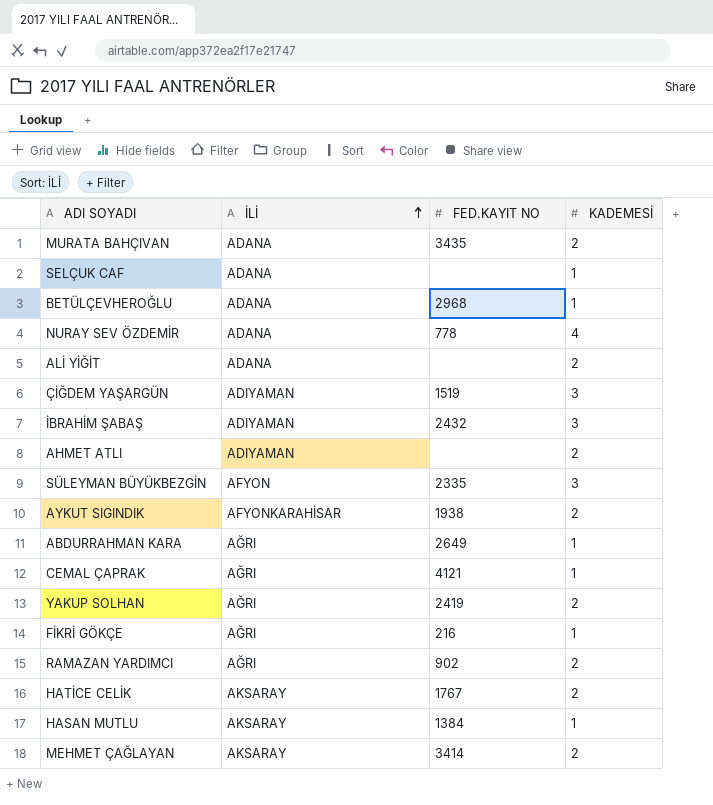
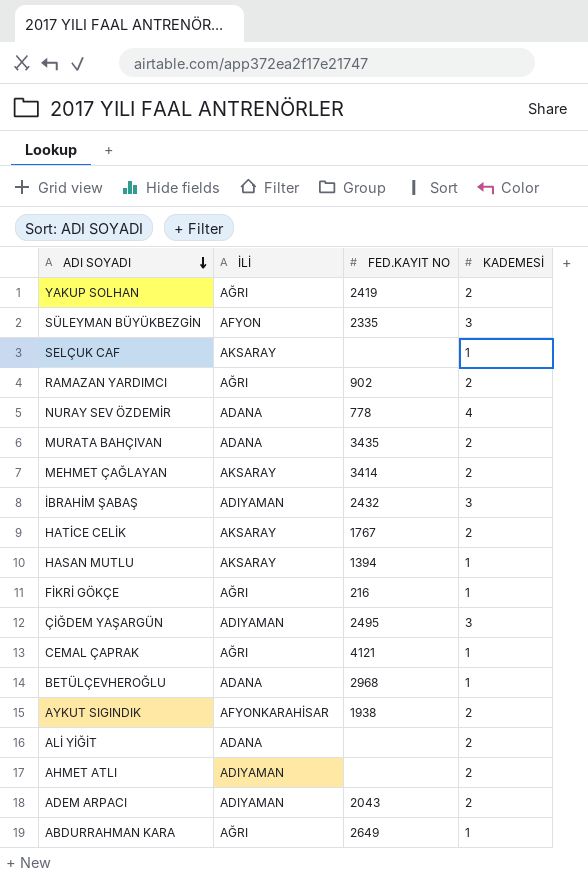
row order: İLİ ascending -> ADI SOYADI descending
SELÇUK CAF | İLİ: ADANA -> AKSARAY
HASAN MUTLU | FED.KAYIT NO: 1384 -> 1394
ÇİĞDEM YAŞARGÜN | FED.KAYIT NO: 1519 -> 2495
row ADEM ARPACI: none -> ADIYAMAN | 2043 | 2

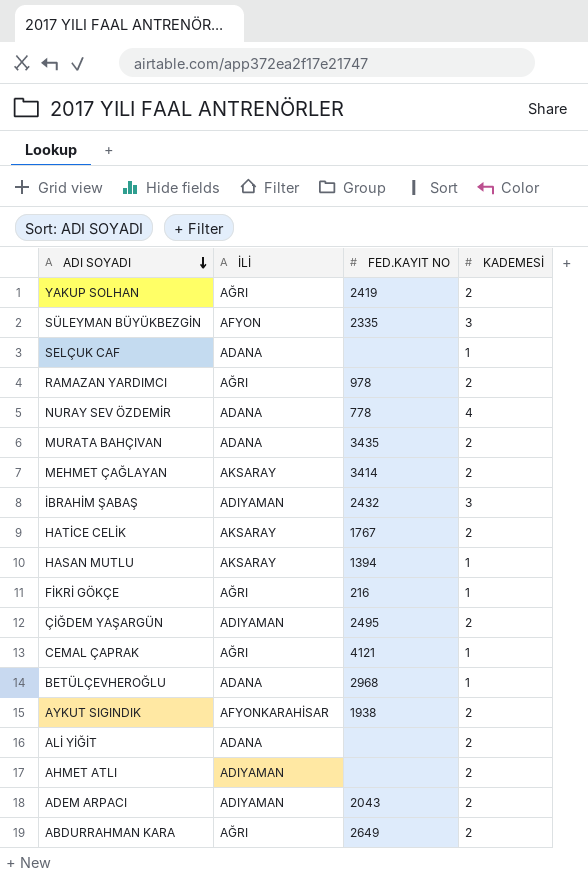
SELÇUK CAF | İLİ: AKSARAY -> ADANA
RAMAZAN YARDIMCI | FED.KAYIT NO: 902 -> 978
ÇİĞDEM YAŞARGÜN | KADEMESİ: 3 -> 2
ABDURRAHMAN KARA | KADEMESİ: 1 -> 2

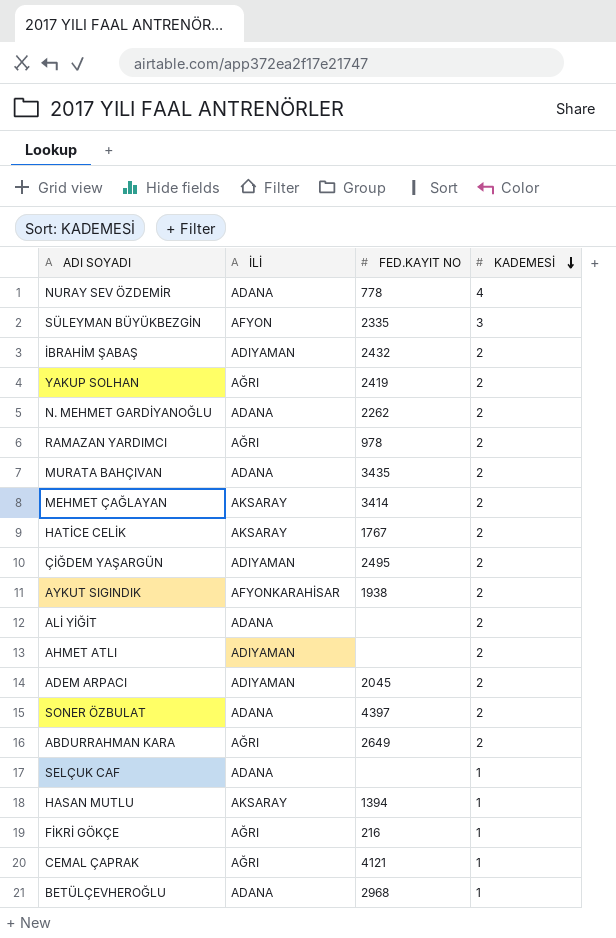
row order: ADI SOYADI descending -> KADEMESİ descending
İBRAHİM ŞABAŞ | KADEMESİ: 3 -> 2
row N. MEHMET GARDİYANOĞLU: none -> ADANA | 2262 | 2
ADEM ARPACI | FED.KAYIT NO: 2043 -> 2045
row SONER ÖZBULAT: none -> ADANA | 4397 | 2

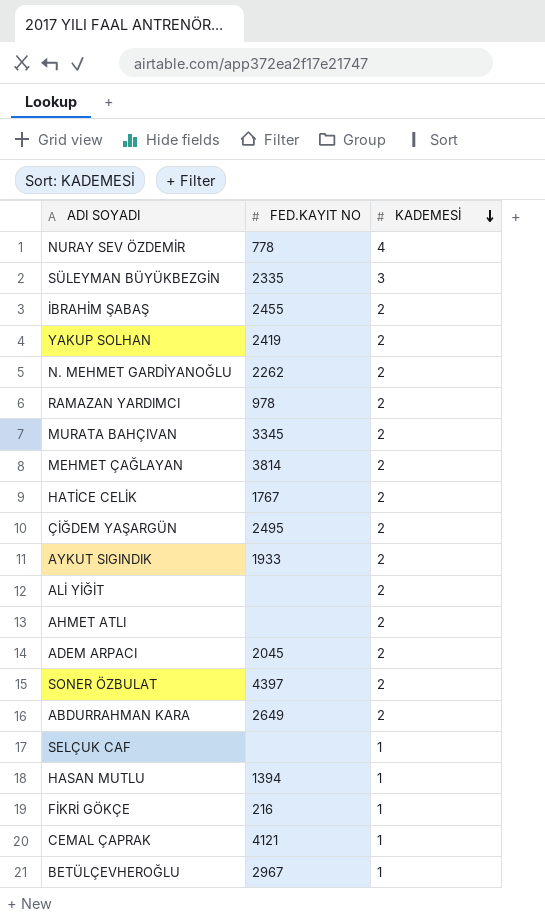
column İLİ | position: 2 -> none
İBRAHİM ŞABAŞ | FED.KAYIT NO: 2432 -> 2455
MURATA BAHÇIVAN | FED.KAYIT NO: 3435 -> 3345
MEHMET ÇAĞLAYAN | FED.KAYIT NO: 3414 -> 3814
AYKUT SIGINDIK | FED.KAYIT NO: 1938 -> 1933
BETÜLÇEVHEROĞLU | FED.KAYIT NO: 2968 -> 2967

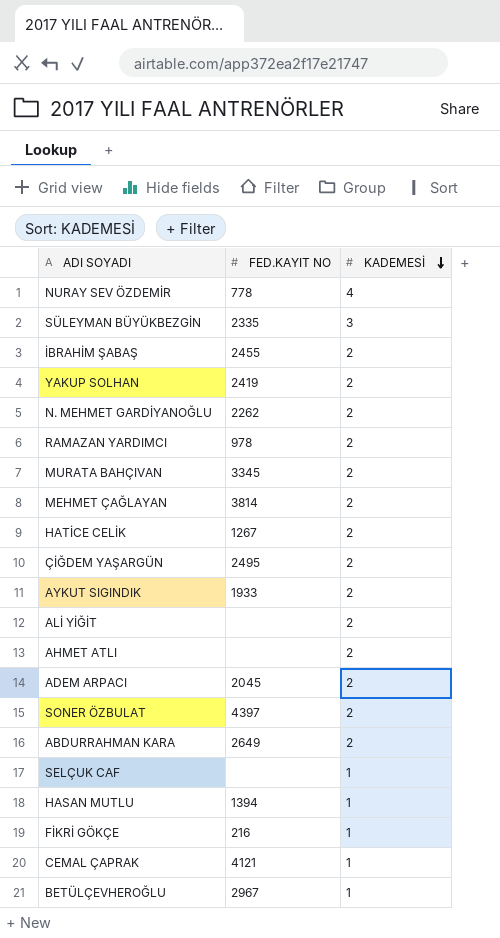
HATİCE CELİK | FED.KAYIT NO: 1767 -> 1267

